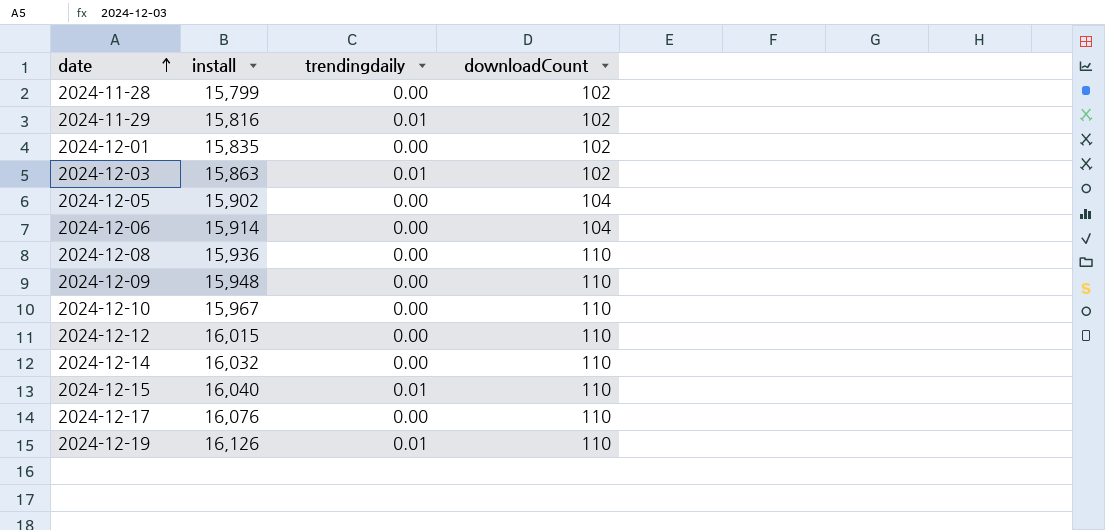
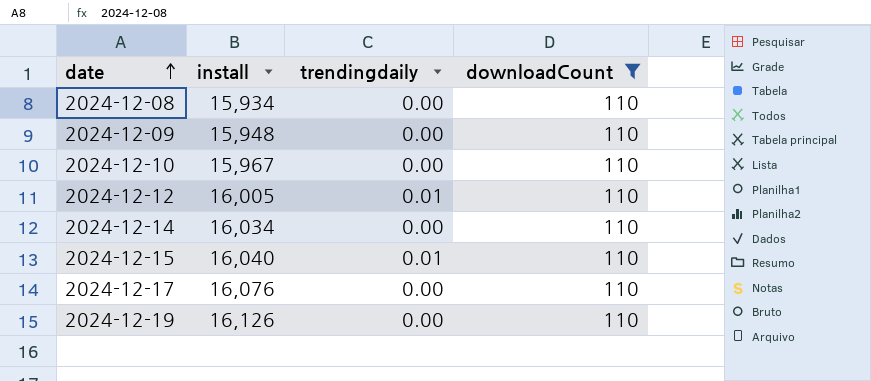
filter: none -> downloadCount = 110
2024-12-08 | install: 15,936 -> 15,934
2024-12-12 | install: 16,015 -> 16,005
2024-12-12 | trendingdaily: 0.00 -> 0.01
2024-12-14 | install: 16,032 -> 16,034
2024-12-19 | trendingdaily: 0.01 -> 0.00

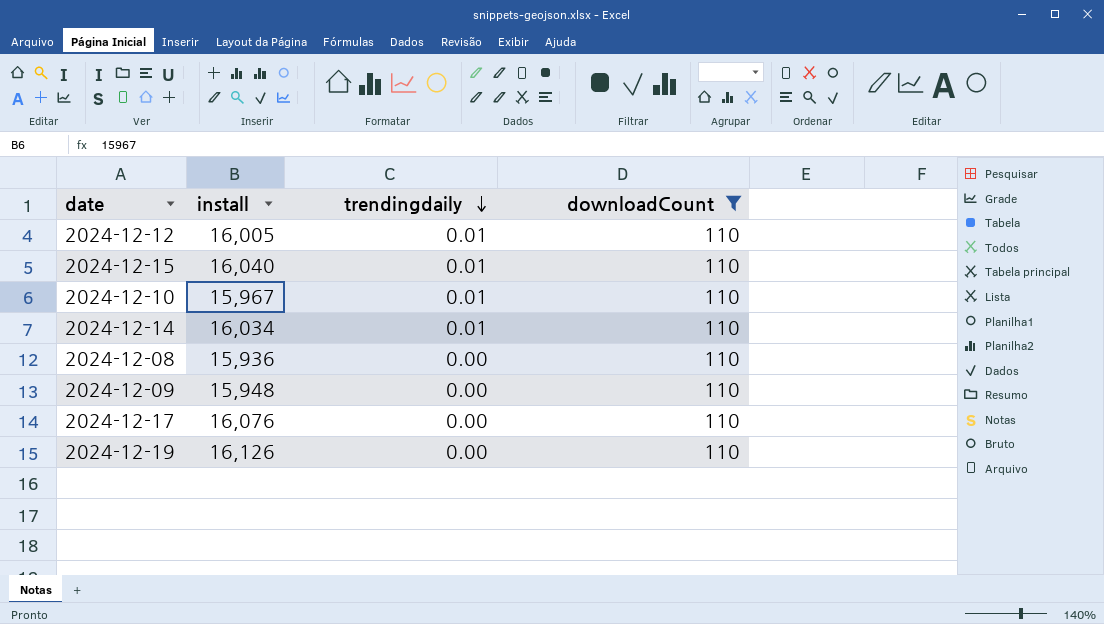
row order: date ascending -> trendingdaily descending
2024-12-10 | trendingdaily: 0.00 -> 0.01
2024-12-14 | trendingdaily: 0.00 -> 0.01
2024-12-08 | install: 15,934 -> 15,936

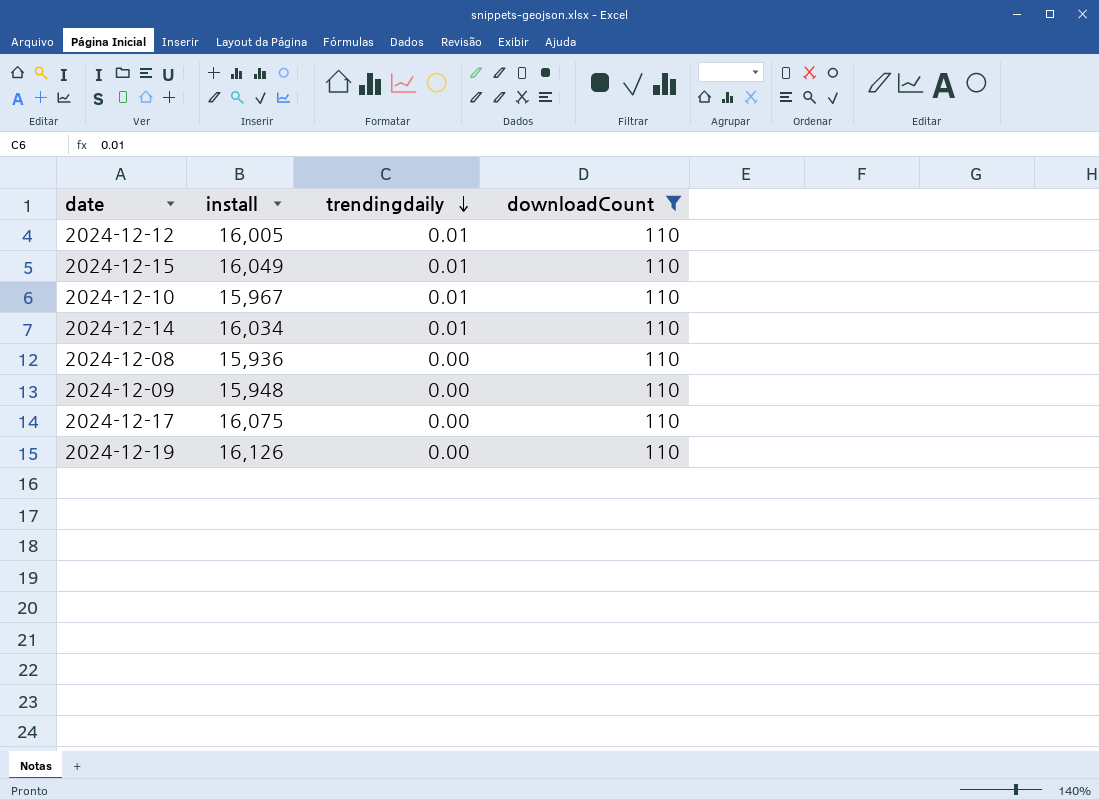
2024-12-15 | install: 16,040 -> 16,049
2024-12-17 | install: 16,076 -> 16,075

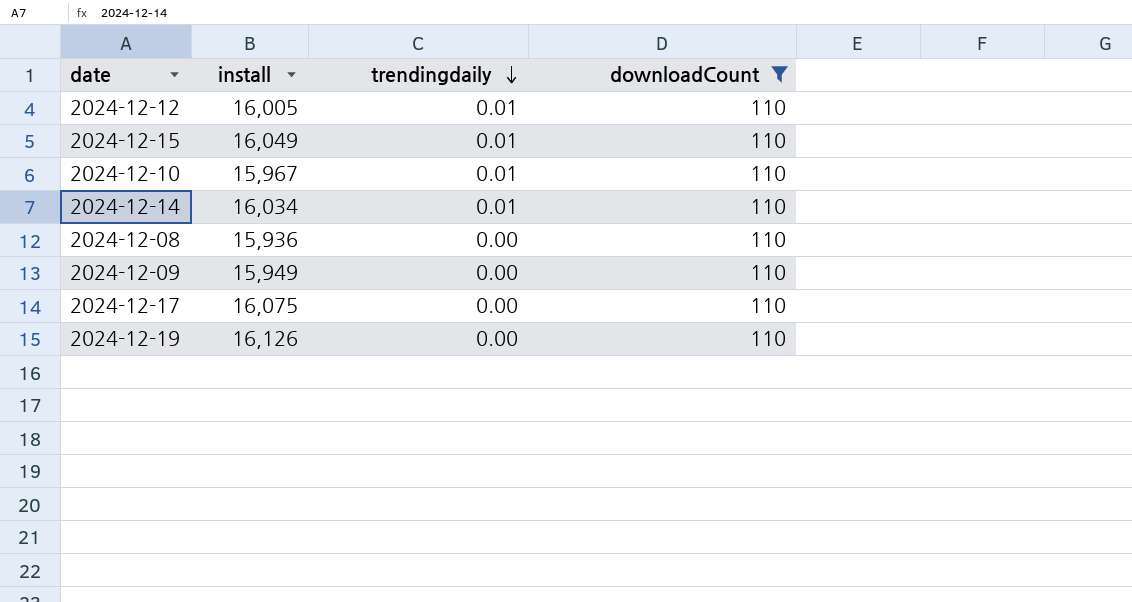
2024-12-09 | install: 15,948 -> 15,949

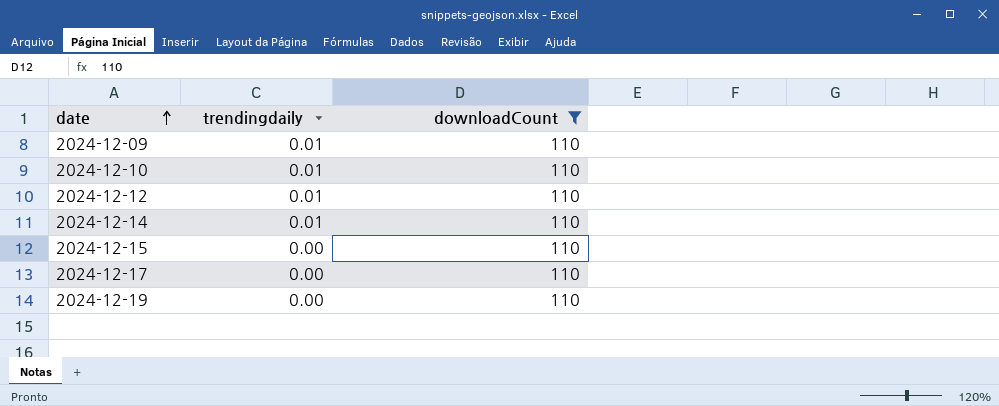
row order: trendingdaily descending -> date ascending
column install | position: 2 -> none
row 2024-12-08: 15,936 | 0.00 | 110 -> none
2024-12-09 | trendingdaily: 0.00 -> 0.01
2024-12-15 | trendingdaily: 0.01 -> 0.00

